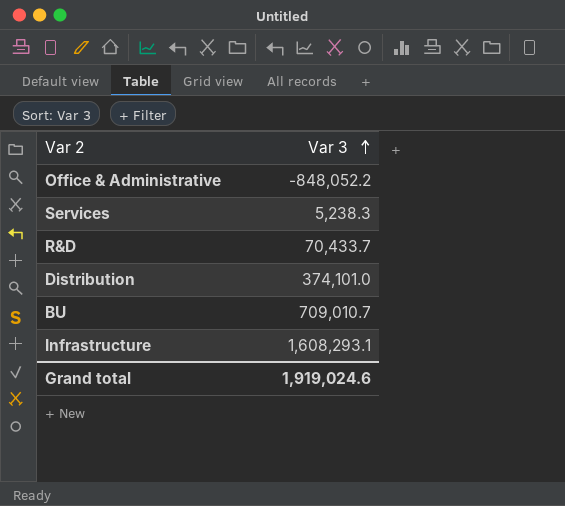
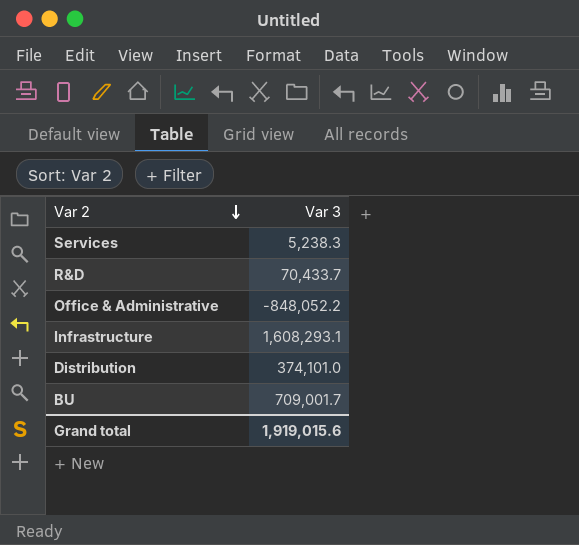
row order: Var 3 ascending -> Var 2 descending
BU | Var 3: 709,010.7 -> 709,001.7
Grand total | Var 3: 1,919,024.6 -> 1,919,015.6

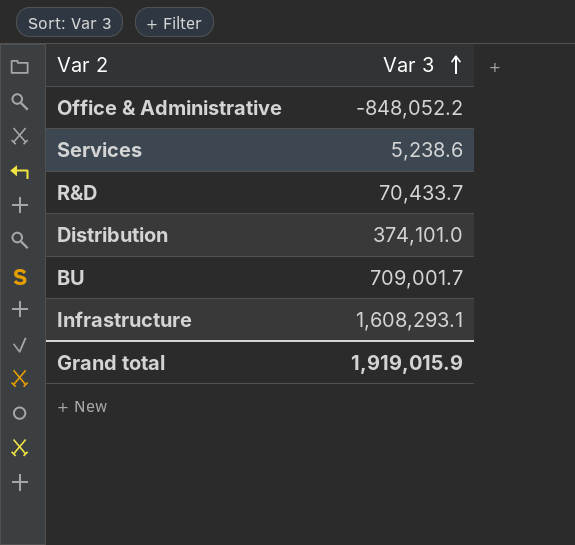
row order: Var 2 descending -> Var 3 ascending
Services | Var 3: 5,238.3 -> 5,238.6
Grand total | Var 3: 1,919,015.6 -> 1,919,015.9

